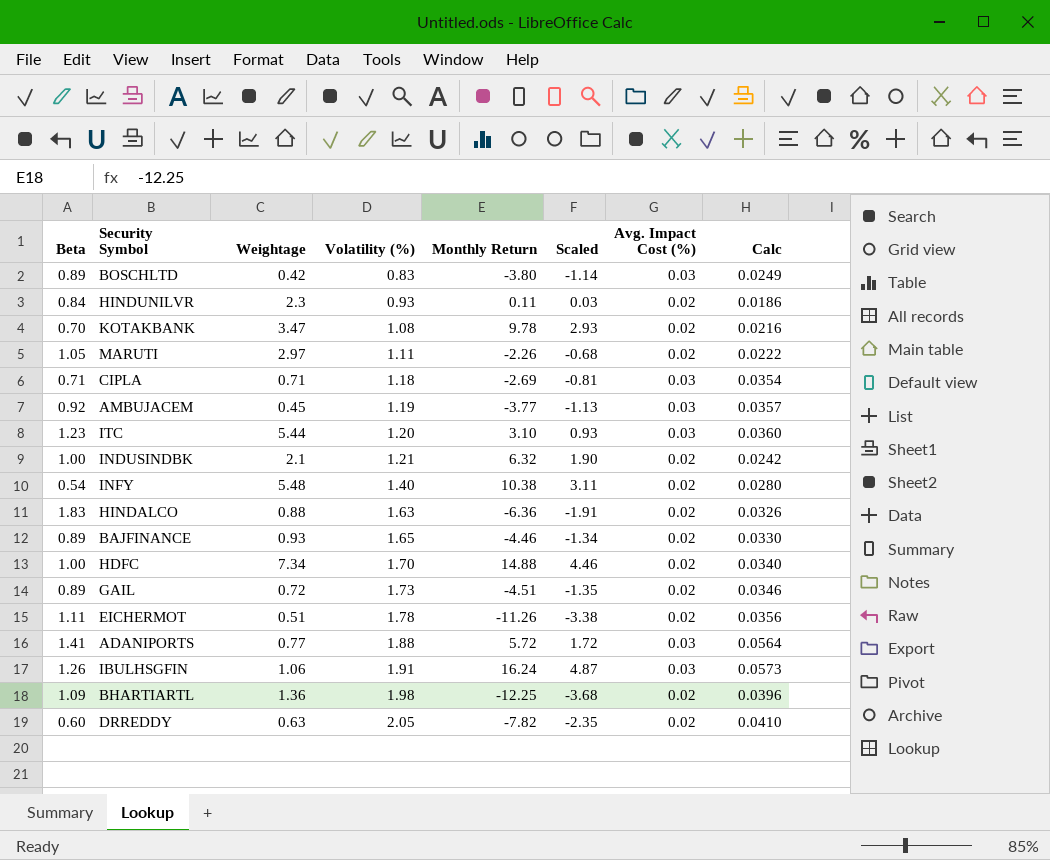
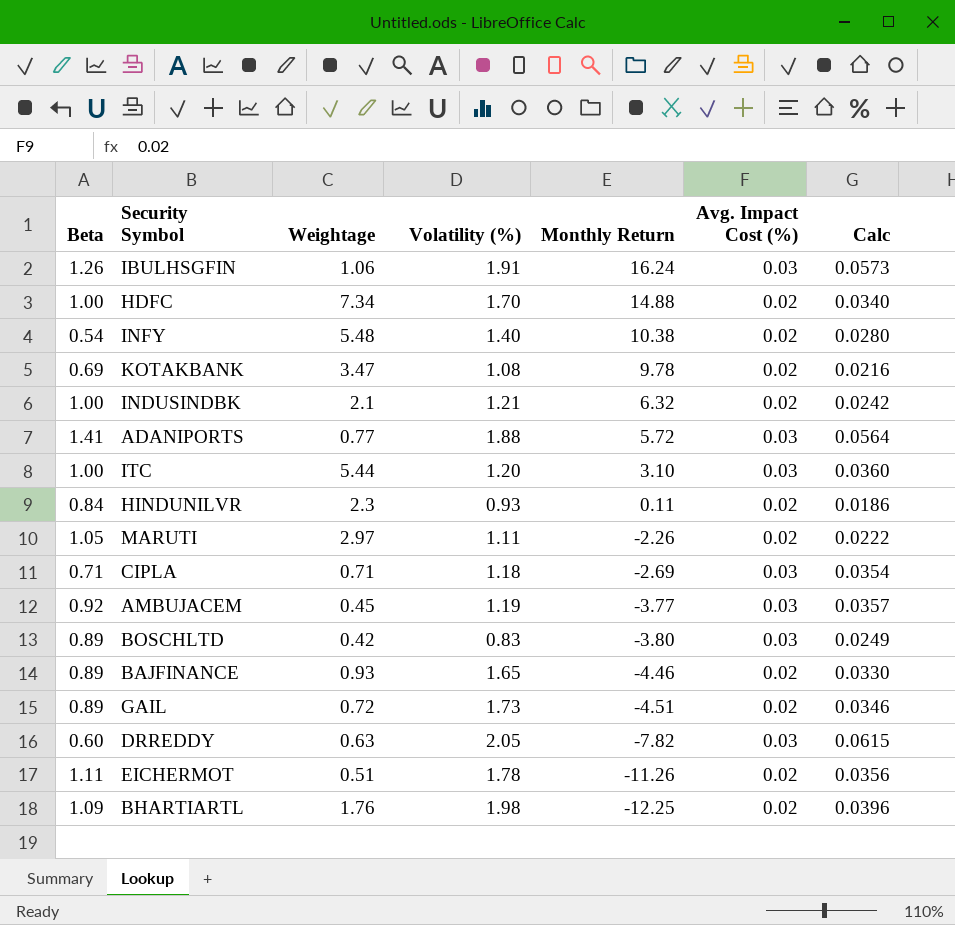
row order: Volatility (%) ascending -> Monthly Return descending
column Scaled | formula: [Monthly Return] * 0.3 -> none
row HINDALCO: 1.83 | 0.88 | 1.63 | -6.36 | -1.91 | 0.02 | 0.0326 -> none
KOTAKBANK | Beta: 0.70 -> 0.69
ITC | Beta: 1.23 -> 1.00
DRREDDY | Avg. Impact Cost (%): 0.02 -> 0.03
DRREDDY | Calc: 0.0410 -> 0.0615
BHARTIARTL | Weightage: 1.36 -> 1.76

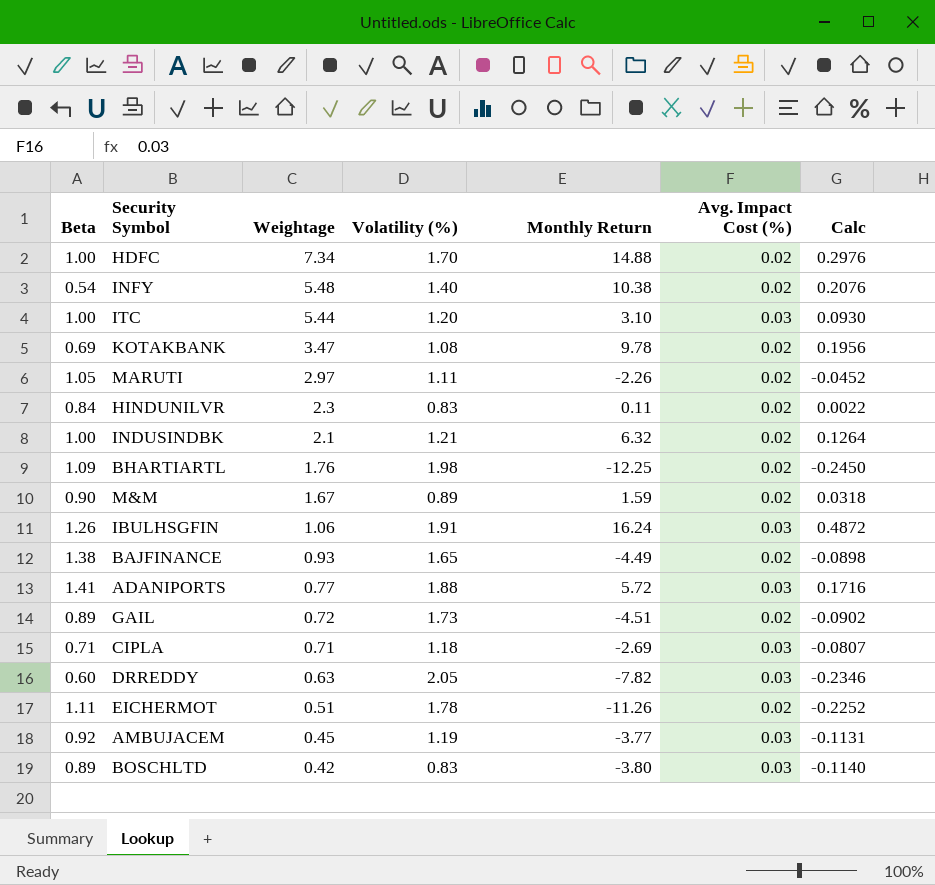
row order: Monthly Return descending -> Weightage descending
column Calc | formula: [Volatility (%)] * [Avg. Impact Cost (%)] -> [Monthly Return] * [Avg. Impact Cost (%)]
HINDUNILVR | Volatility (%): 0.93 -> 0.83
row M&M: none -> 0.90 | 1.67 | 0.89 | 1.59 | 0.02 | 0.0318
BAJFINANCE | Beta: 0.89 -> 1.38
BAJFINANCE | Monthly Return: -4.46 -> -4.49

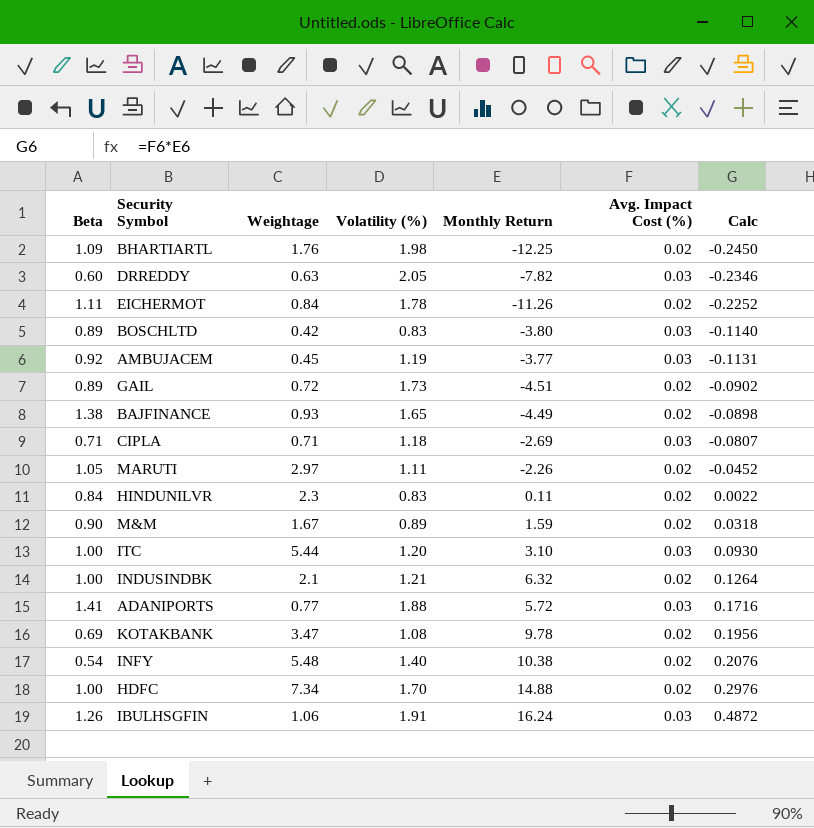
row order: Weightage descending -> Calc ascending
EICHERMOT | Weightage: 0.51 -> 0.84

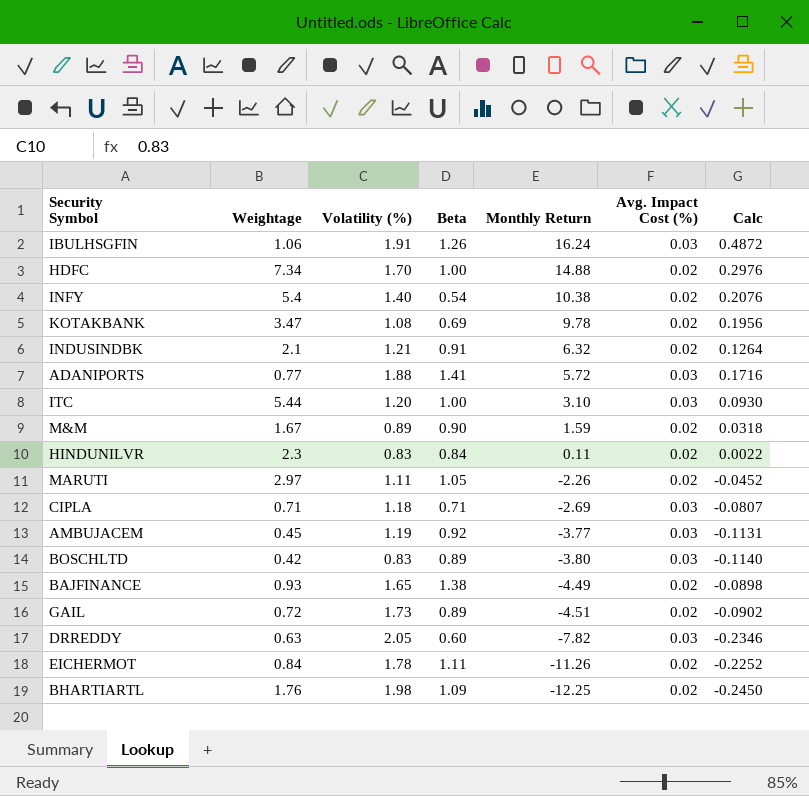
row order: Calc ascending -> Monthly Return descending
column Beta | position: 1 -> 4
INFY | Weightage: 5.48 -> 5.4
INDUSINDBK | Beta: 1.00 -> 0.91

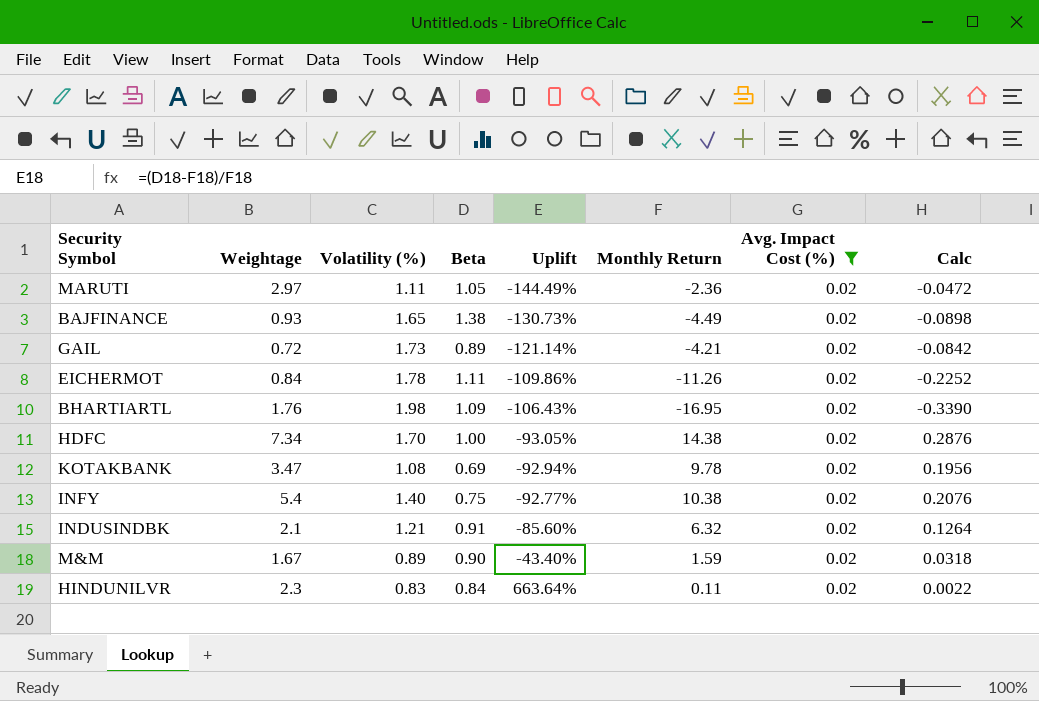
filter: none -> Avg. Impact Cost (%) = 0.02
row order: Monthly Return descending -> Uplift ascending
column Uplift | formula: none -> ([Beta] - [Monthly Return]) / [Monthly Return]
MARUTI | Monthly Return: -2.26 -> -2.36
MARUTI | Calc: -0.0452 -> -0.0472
GAIL | Monthly Return: -4.51 -> -4.21
GAIL | Calc: -0.0902 -> -0.0842
BHARTIARTL | Monthly Return: -12.25 -> -16.95
BHARTIARTL | Calc: -0.2450 -> -0.3390
HDFC | Monthly Return: 14.88 -> 14.38
HDFC | Calc: 0.2976 -> 0.2876
INFY | Beta: 0.54 -> 0.75

